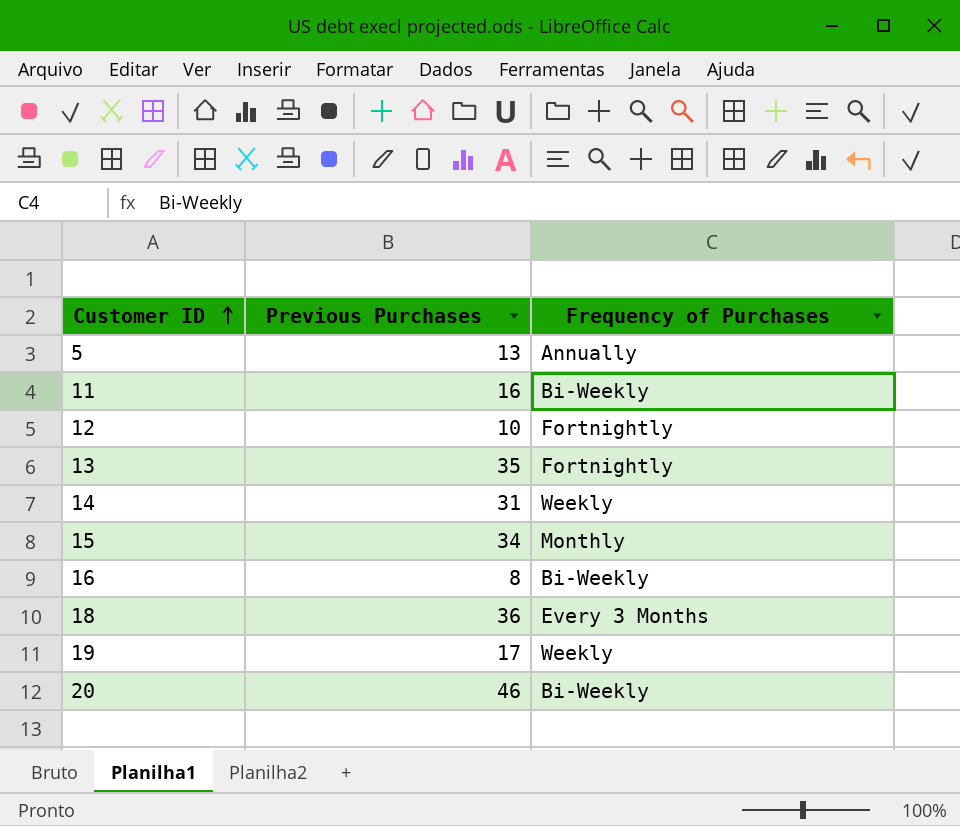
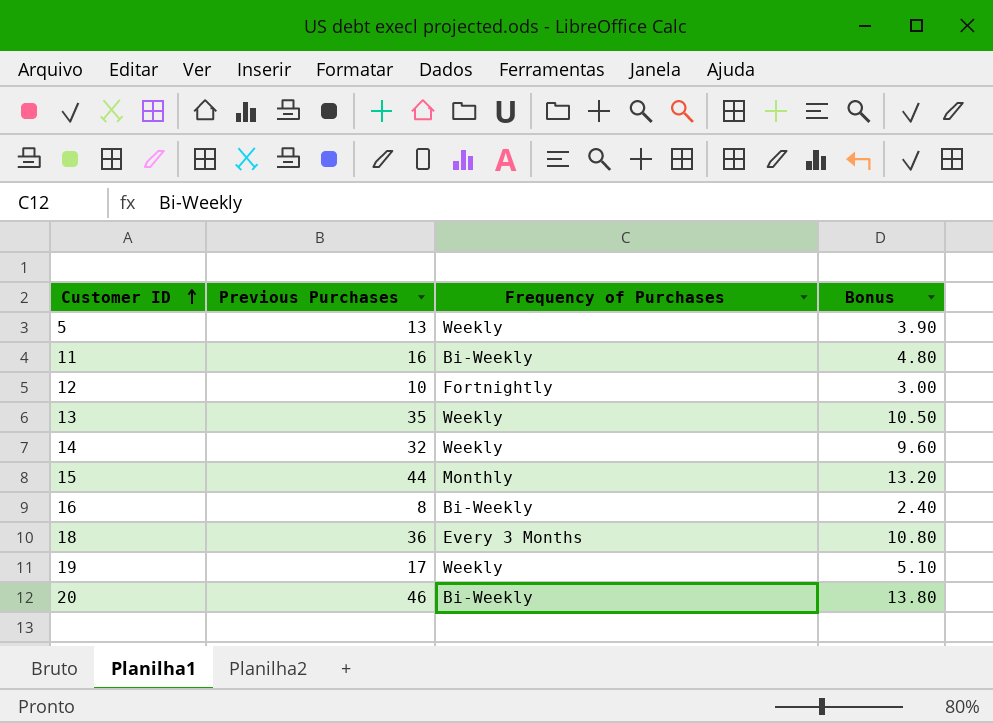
column Bonus | formula: none -> [Previous Purchases] * 0.3
5 | Frequency of Purchases: Annually -> Weekly
13 | Frequency of Purchases: Fortnightly -> Weekly
14 | Previous Purchases: 31 -> 32
15 | Previous Purchases: 34 -> 44

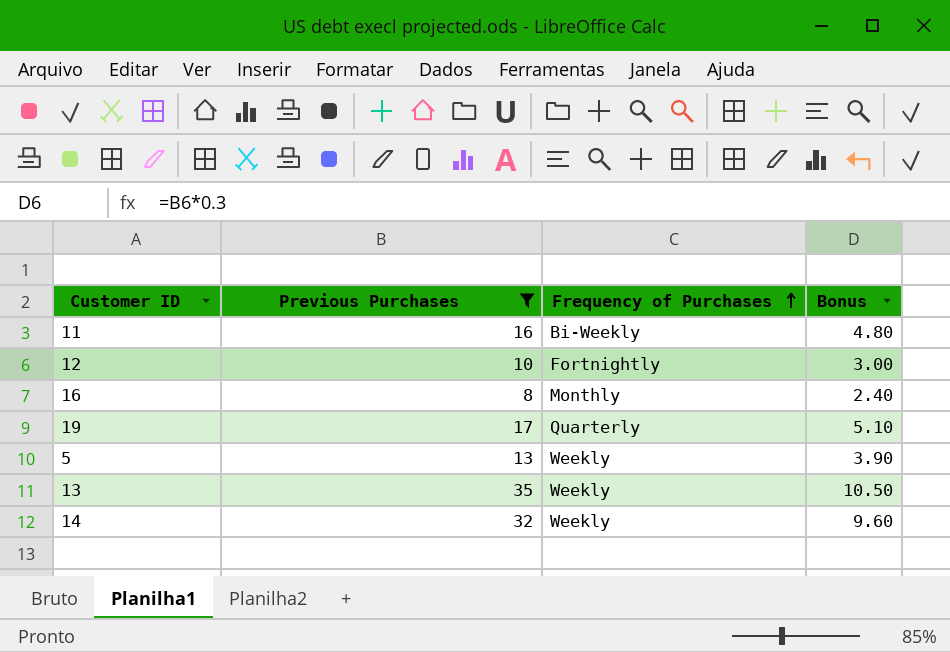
filter: none -> Previous Purchases <= 35
row order: Customer ID ascending -> Frequency of Purchases ascending
16 | Frequency of Purchases: Bi-Weekly -> Monthly
19 | Frequency of Purchases: Weekly -> Quarterly

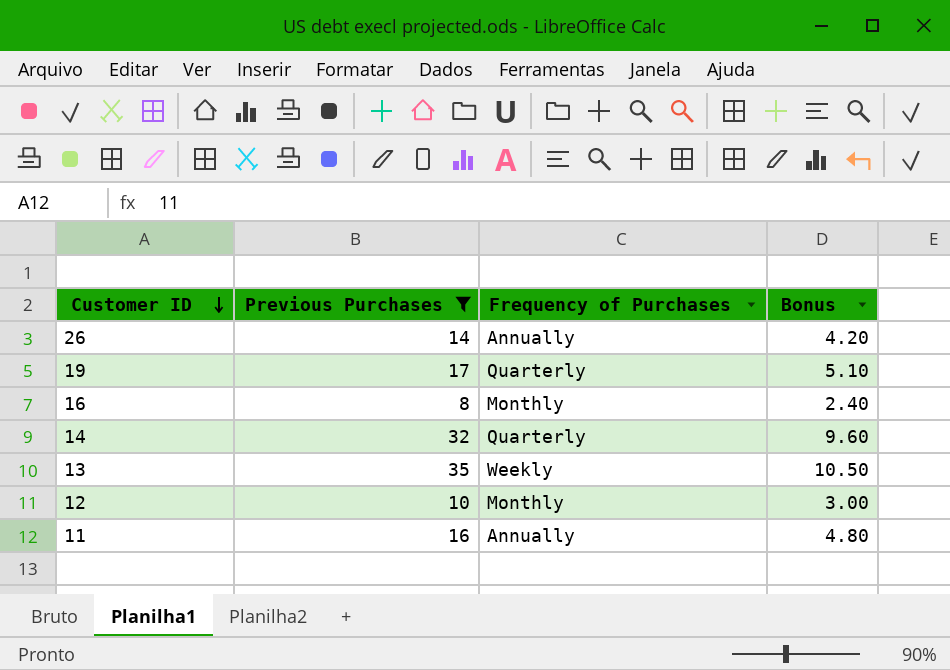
row order: Frequency of Purchases ascending -> Customer ID descending
row 5: 13 | Weekly | 3.90 -> none
row 26: none -> 14 | Annually | 4.20
14 | Frequency of Purchases: Weekly -> Quarterly
12 | Frequency of Purchases: Fortnightly -> Monthly
11 | Frequency of Purchases: Bi-Weekly -> Annually

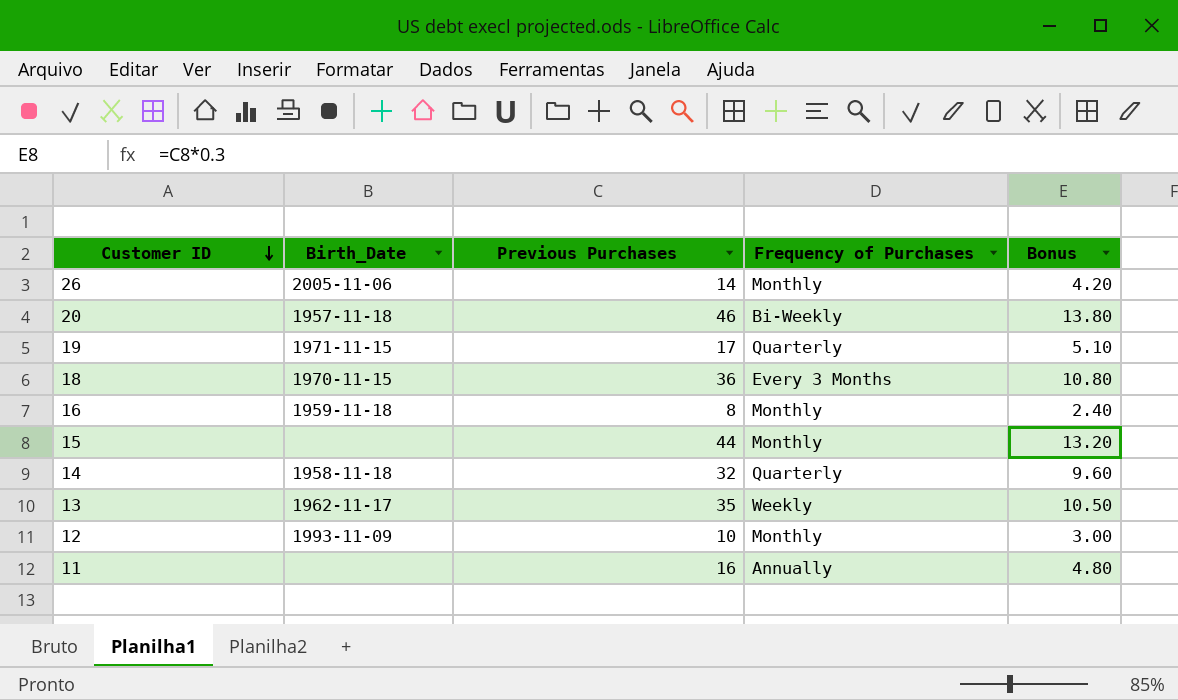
filter: Previous Purchases <= 35 -> none
column Birth_Date | position: none -> 2
26 | Frequency of Purchases: Annually -> Monthly

